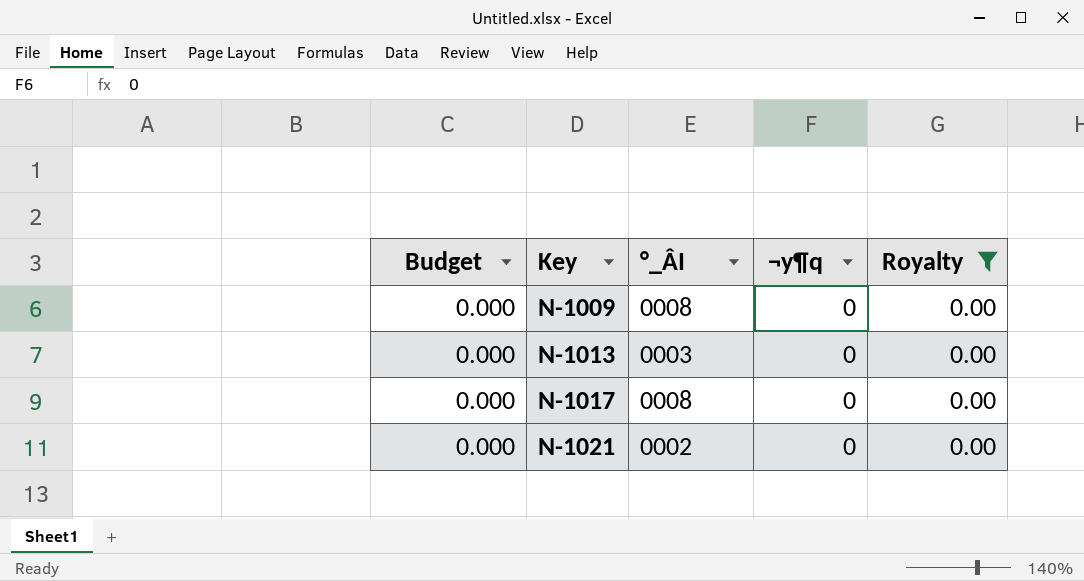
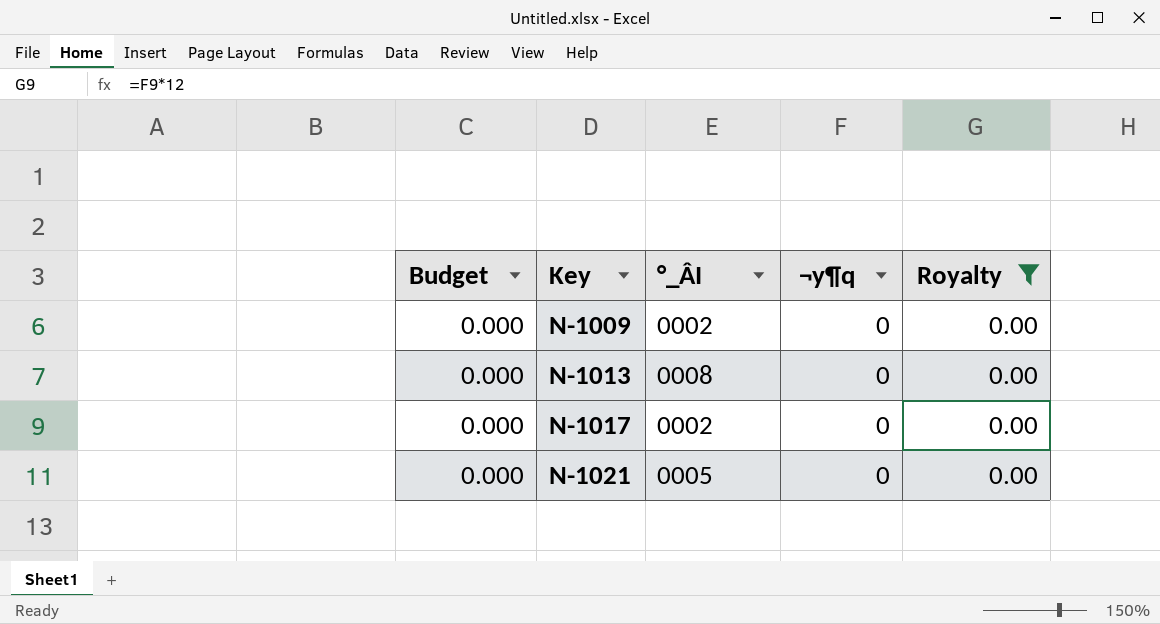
N-1009 | °_ÂI: 0008 -> 0002
N-1013 | °_ÂI: 0003 -> 0008
N-1017 | °_ÂI: 0008 -> 0002
N-1021 | °_ÂI: 0002 -> 0005

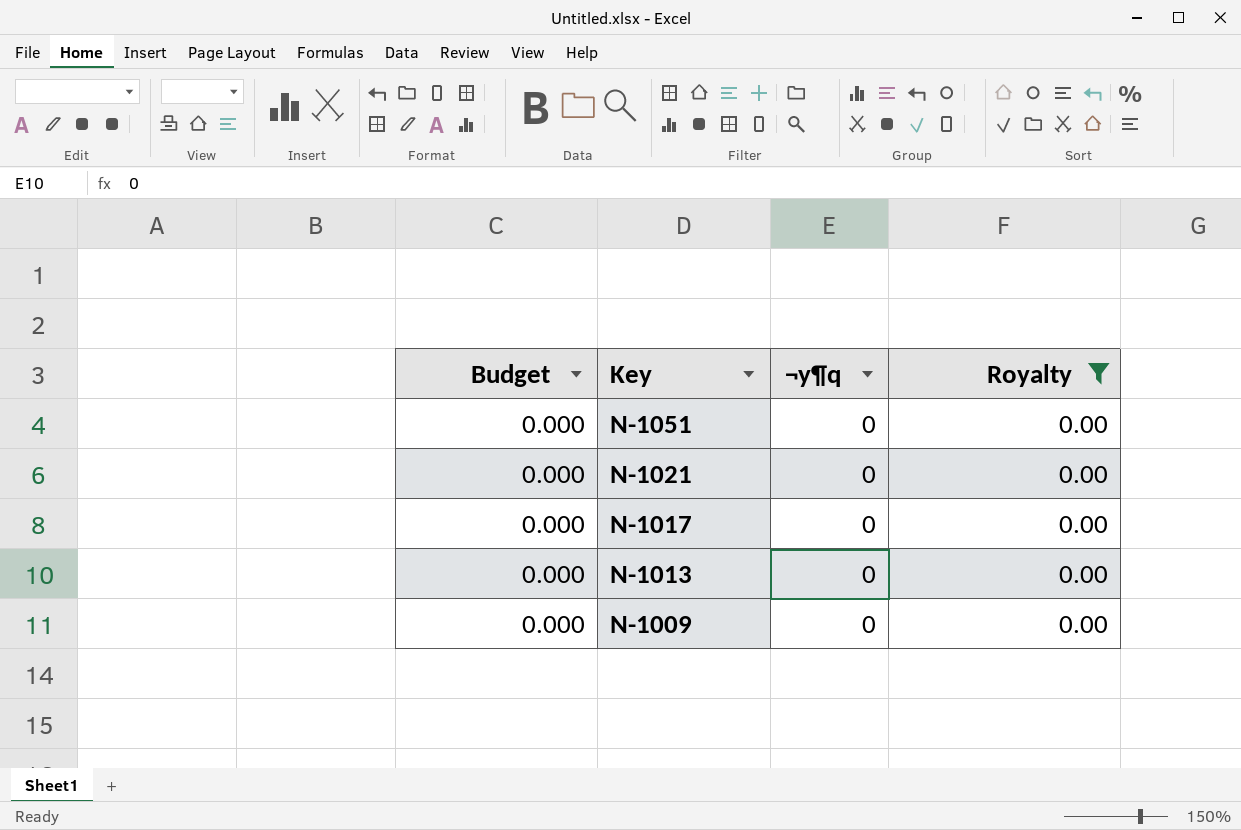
row order: Key ascending -> Key descending
column °_ÂI | position: 3 -> none
row N-1051: none -> 0.000 | 0 | 0.00

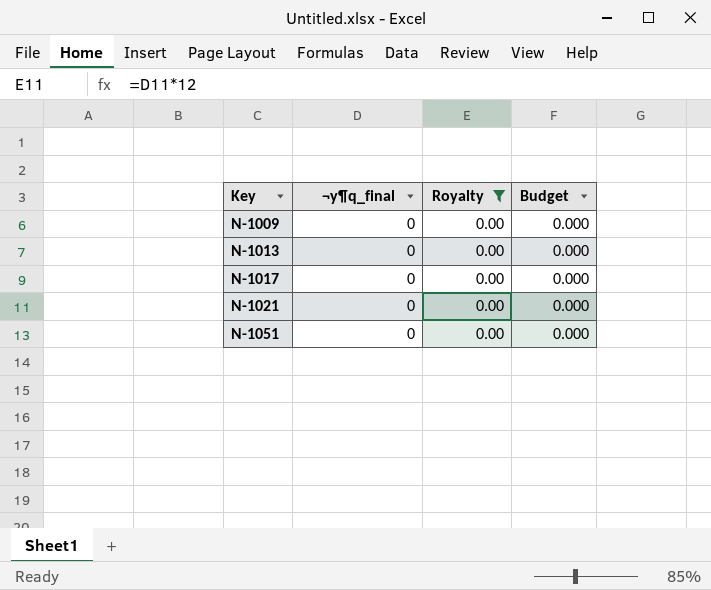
row order: Key descending -> Key ascending
column name: ¬y¶q -> ¬y¶q_final
column Budget | position: 1 -> 4

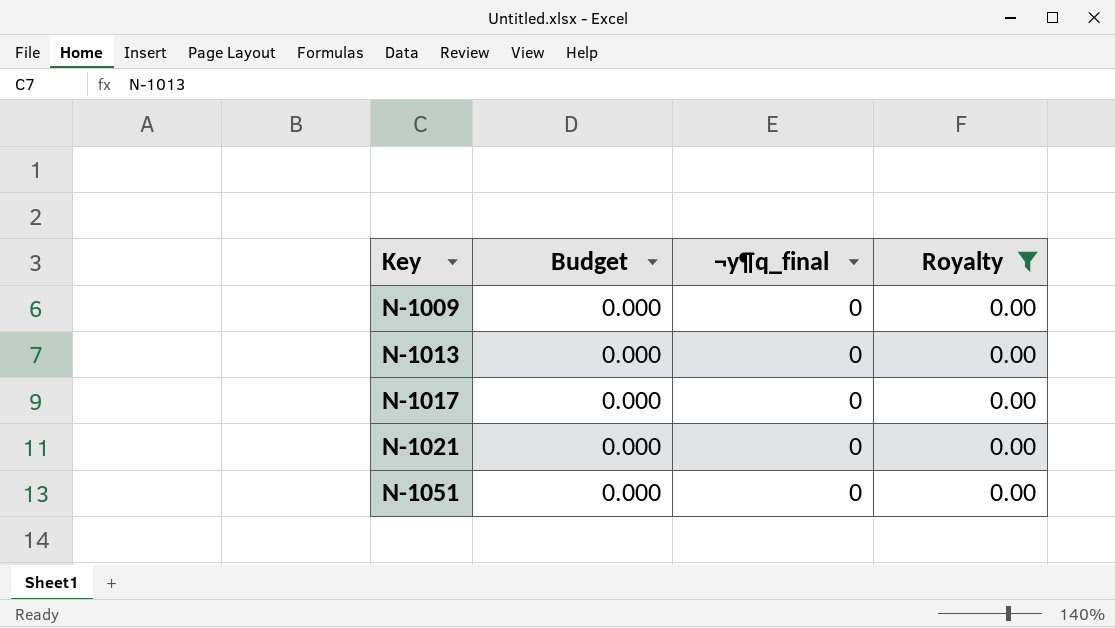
column Budget | position: 4 -> 2

